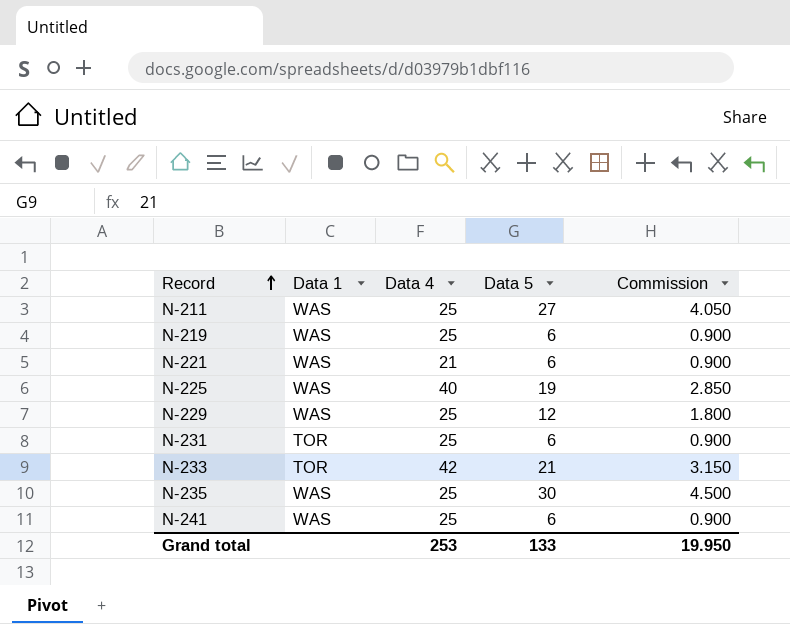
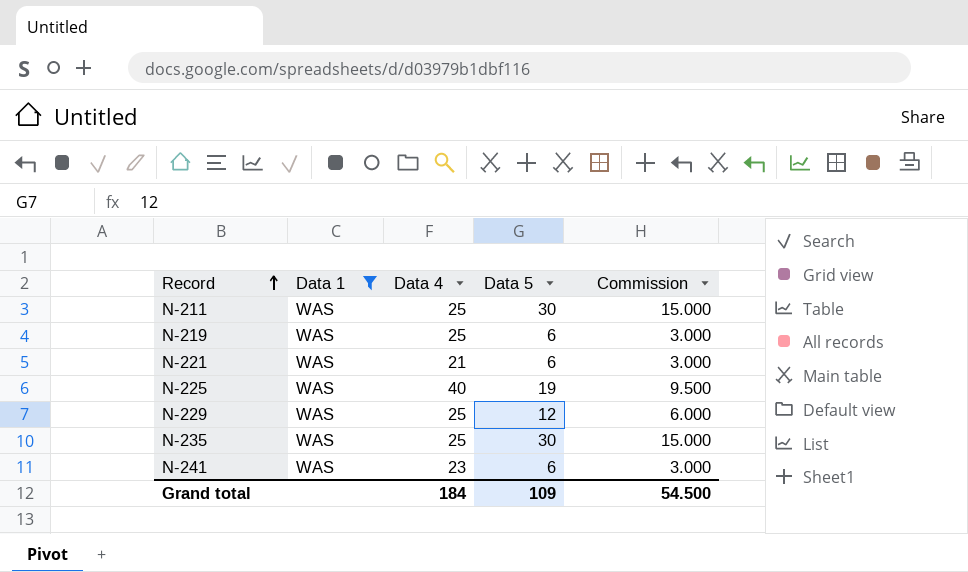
filter: none -> Data 1 = WAS
column Commission | formula: [Data 5] * 0.15 -> [Data 5] * 0.5
N-211 | Data 5: 27 -> 30
N-241 | Data 4: 25 -> 23
Grand total | Data 4: 253 -> 184
Grand total | Data 5: 133 -> 109
Grand total | Commission: 19.950 -> 54.500

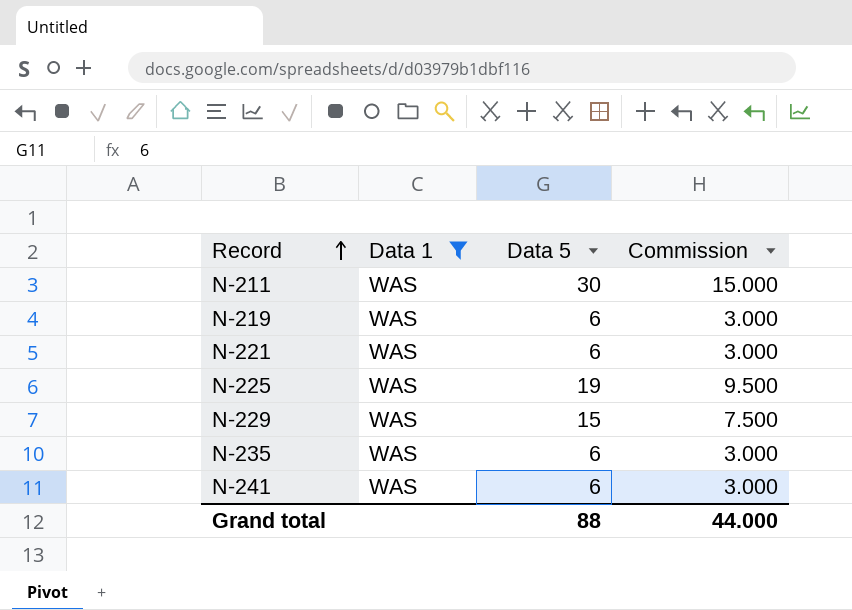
column Data 4 | position: 3 -> none
N-229 | Data 5: 12 -> 15
N-229 | Commission: 6.000 -> 7.500
N-235 | Data 5: 30 -> 6
N-235 | Commission: 15.000 -> 3.000
Grand total | Data 5: 109 -> 88
Grand total | Commission: 54.500 -> 44.000

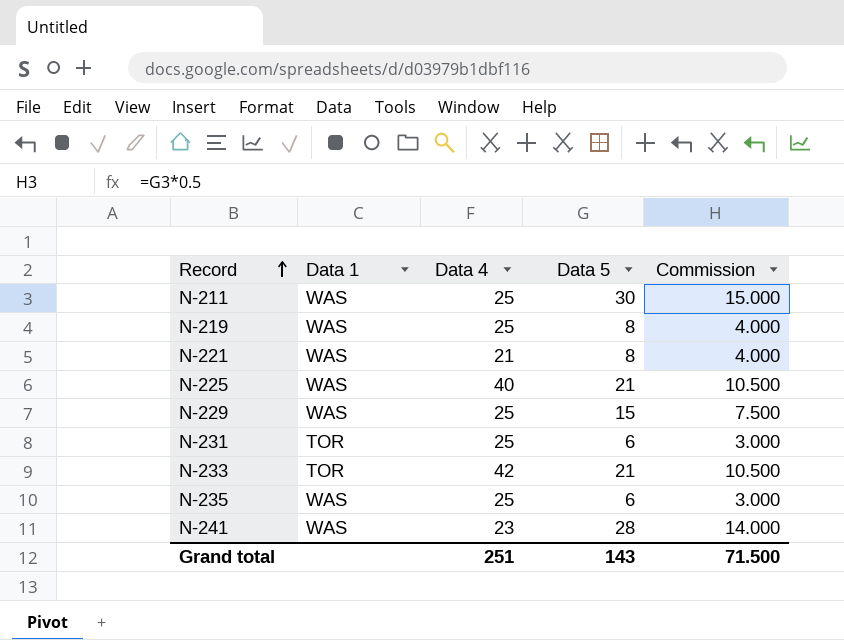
filter: Data 1 = WAS -> none
column Data 4 | position: none -> 3
N-219 | Data 5: 6 -> 8
N-219 | Commission: 3.000 -> 4.000
N-221 | Data 5: 6 -> 8
N-221 | Commission: 3.000 -> 4.000
N-225 | Data 5: 19 -> 21
N-225 | Commission: 9.500 -> 10.500
N-241 | Data 5: 6 -> 28
N-241 | Commission: 3.000 -> 14.000
Grand total | Data 5: 88 -> 143
Grand total | Commission: 44.000 -> 71.500

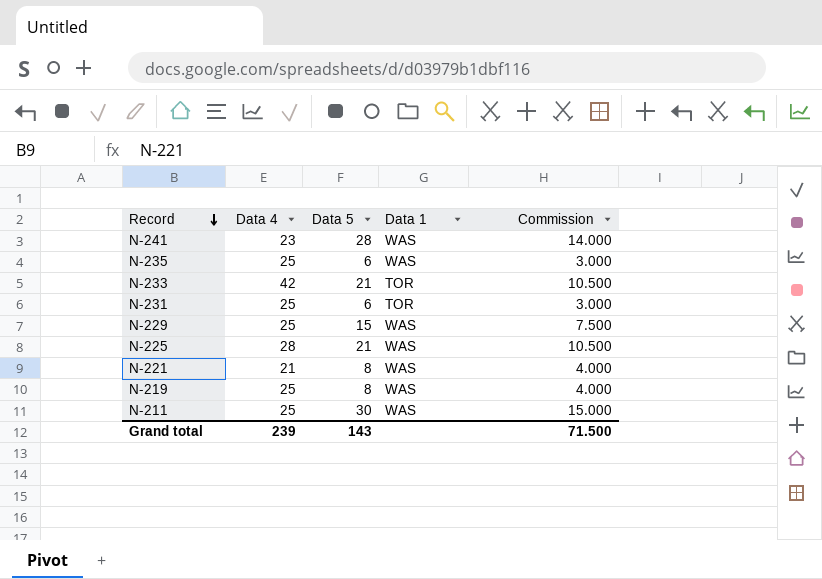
row order: Record ascending -> Record descending
column Data 1 | position: 2 -> 4
N-225 | Data 4: 40 -> 28
Grand total | Data 4: 251 -> 239

